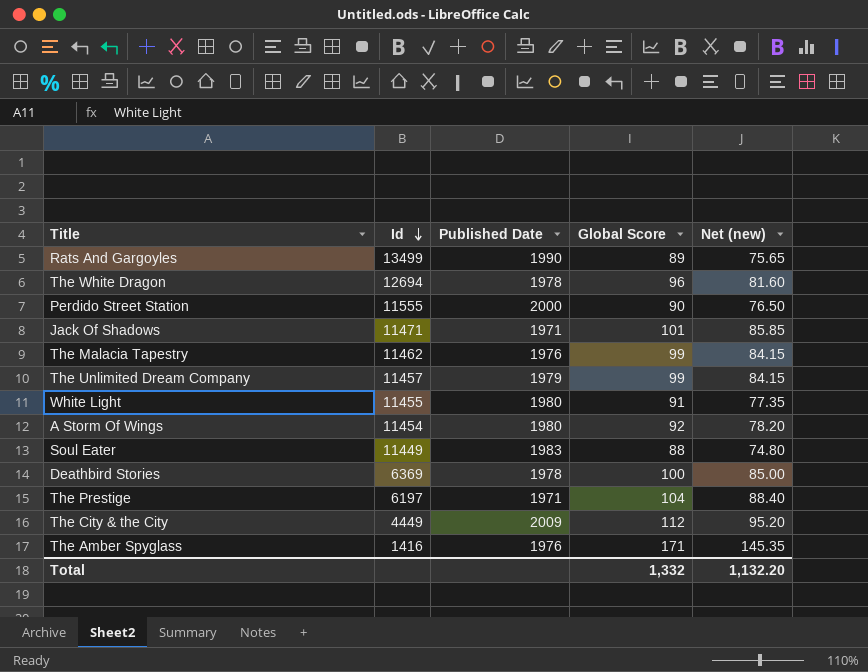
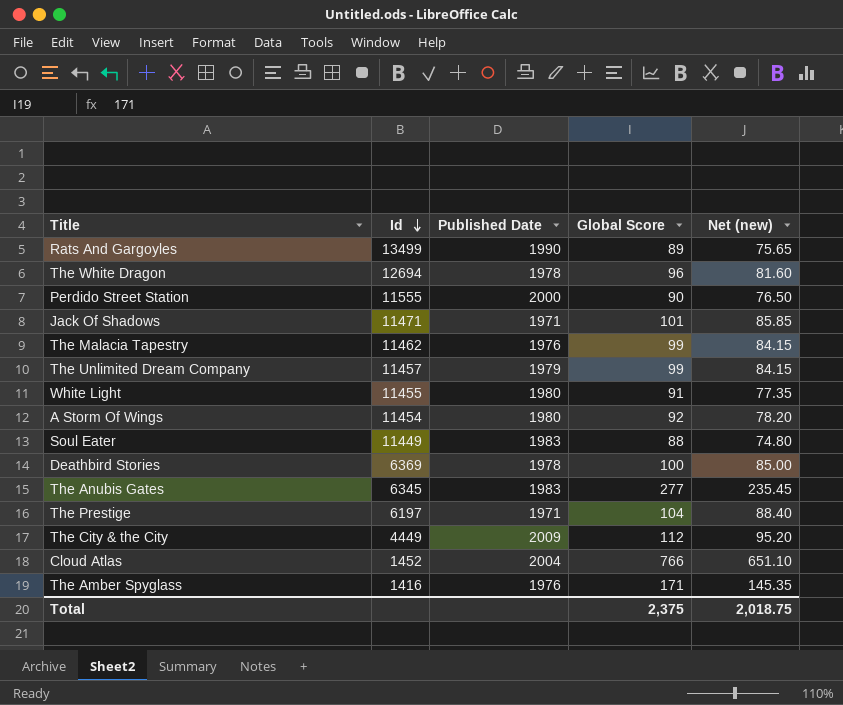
row The Anubis Gates: none -> 6345 | 1983 | 277 | 235.45
row Cloud Atlas: none -> 1452 | 2004 | 766 | 651.10
Total | Global Score: 1,332 -> 2,375
Total | Net (new): 1,132.20 -> 2,018.75

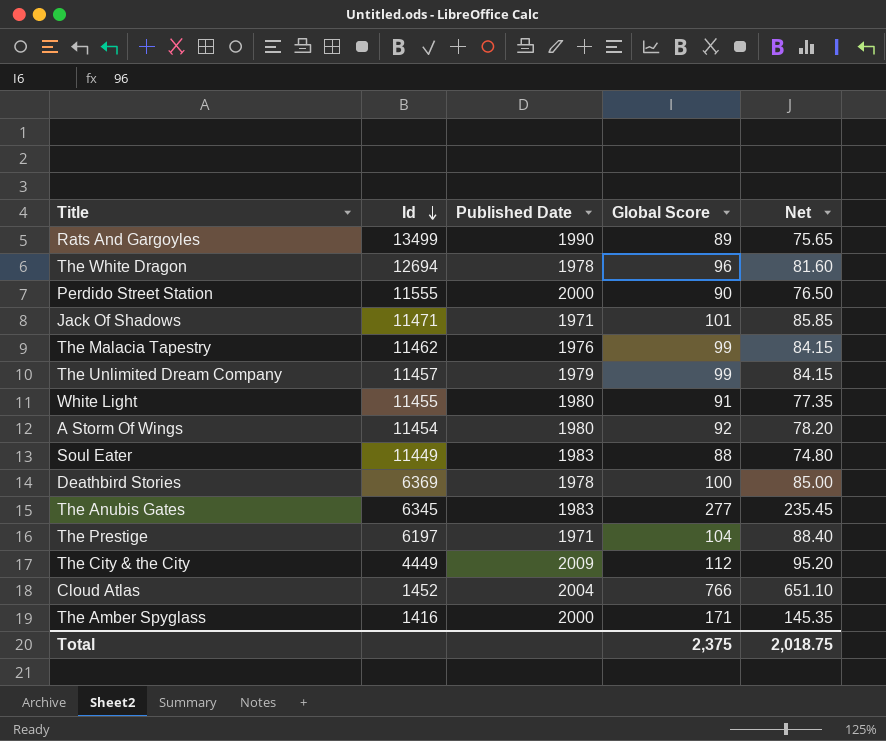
column name: Net (new) -> Net
The Amber Spyglass | Published Date: 1976 -> 2000

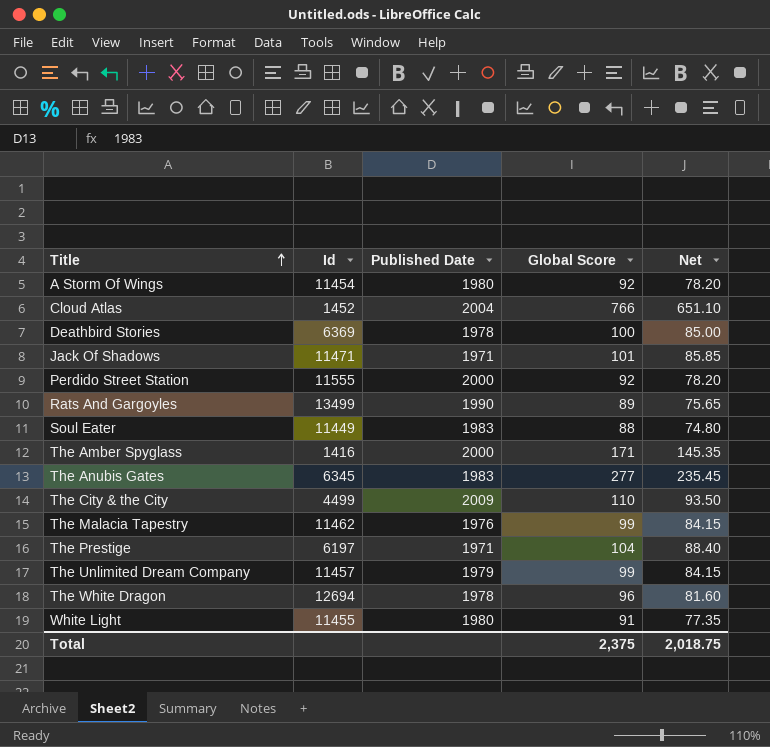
row order: Id descending -> Title ascending
Perdido Street Station | Global Score: 90 -> 92
Perdido Street Station | Net: 76.50 -> 78.20
The City & the City | Id: 4449 -> 4499
The City & the City | Global Score: 112 -> 110
The City & the City | Net: 95.20 -> 93.50

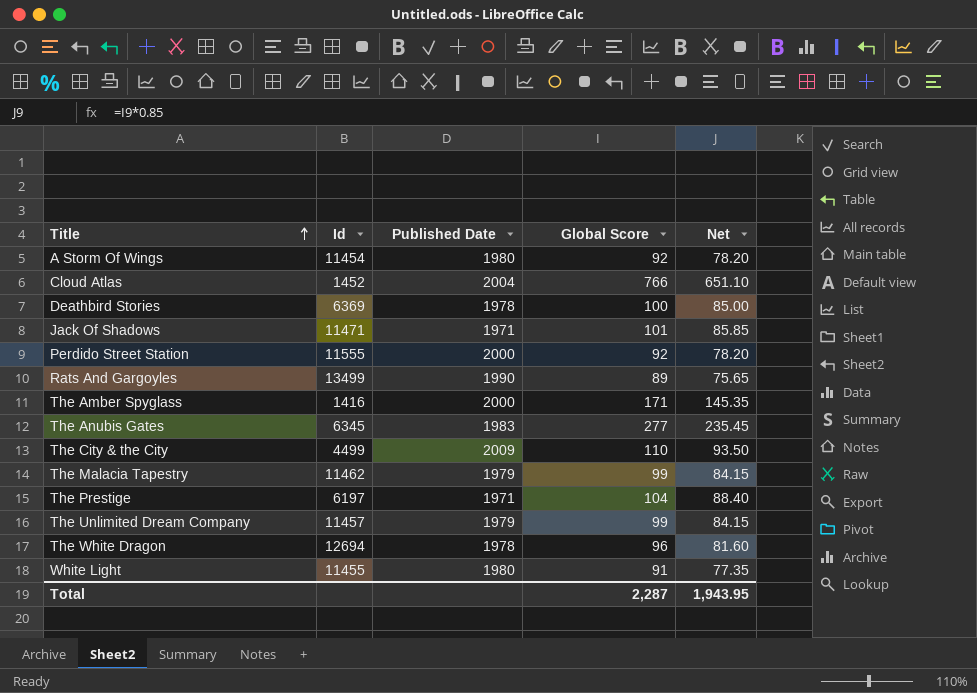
row Soul Eater: 11449 | 1983 | 88 | 74.80 -> none
The Malacia Tapestry | Published Date: 1976 -> 1979
Total | Global Score: 2,375 -> 2,287
Total | Net: 2,018.75 -> 1,943.95

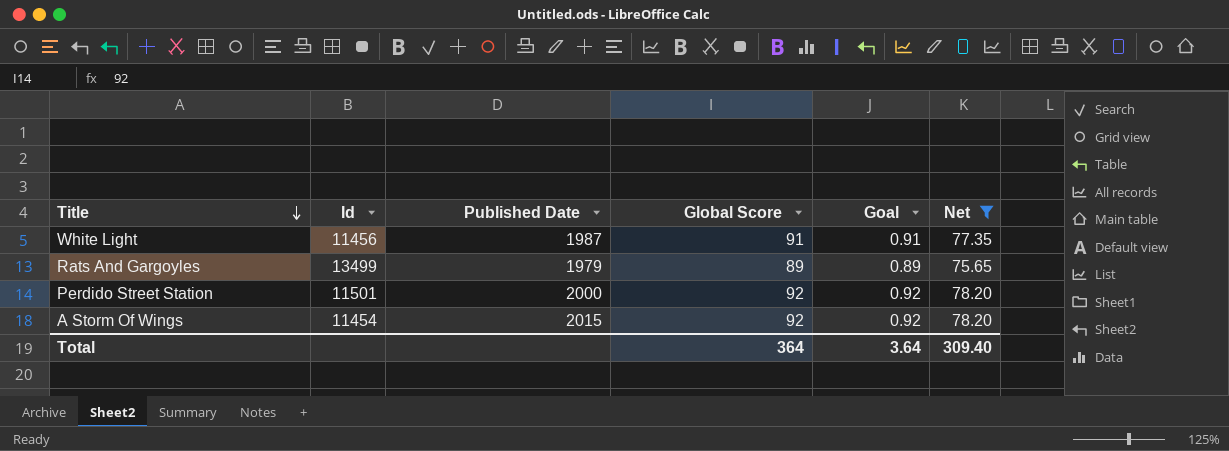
filter: none -> Net <= 78.20
row order: Title ascending -> Title descending
column Goal | formula: none -> [Global Score] * 0.01
White Light | Id: 11455 -> 11456
White Light | Published Date: 1980 -> 1987
Rats And Gargoyles | Published Date: 1990 -> 1979
Perdido Street Station | Id: 11555 -> 11501
A Storm Of Wings | Published Date: 1980 -> 2015
Total | Global Score: 2,287 -> 364
Total | Net: 1,943.95 -> 309.40

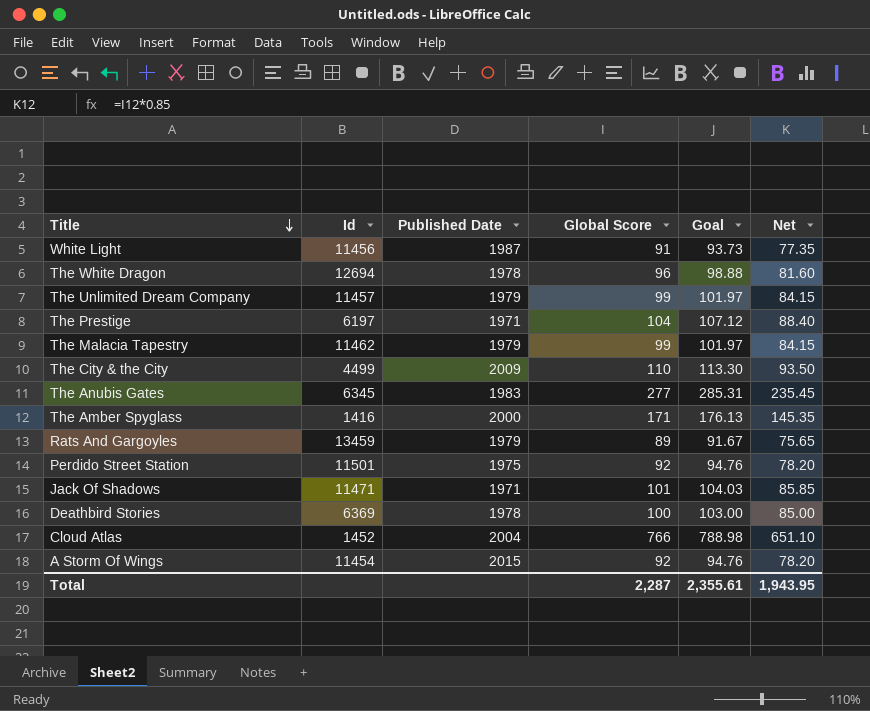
filter: Net <= 78.20 -> none
column Goal | formula: [Global Score] * 0.01 -> [Global Score] * 1.03
Rats And Gargoyles | Id: 13499 -> 13459
Perdido Street Station | Published Date: 2000 -> 1975
Total | Global Score: 364 -> 2,287
Total | Goal: 3.64 -> 2,355.61
Total | Net: 309.40 -> 1,943.95

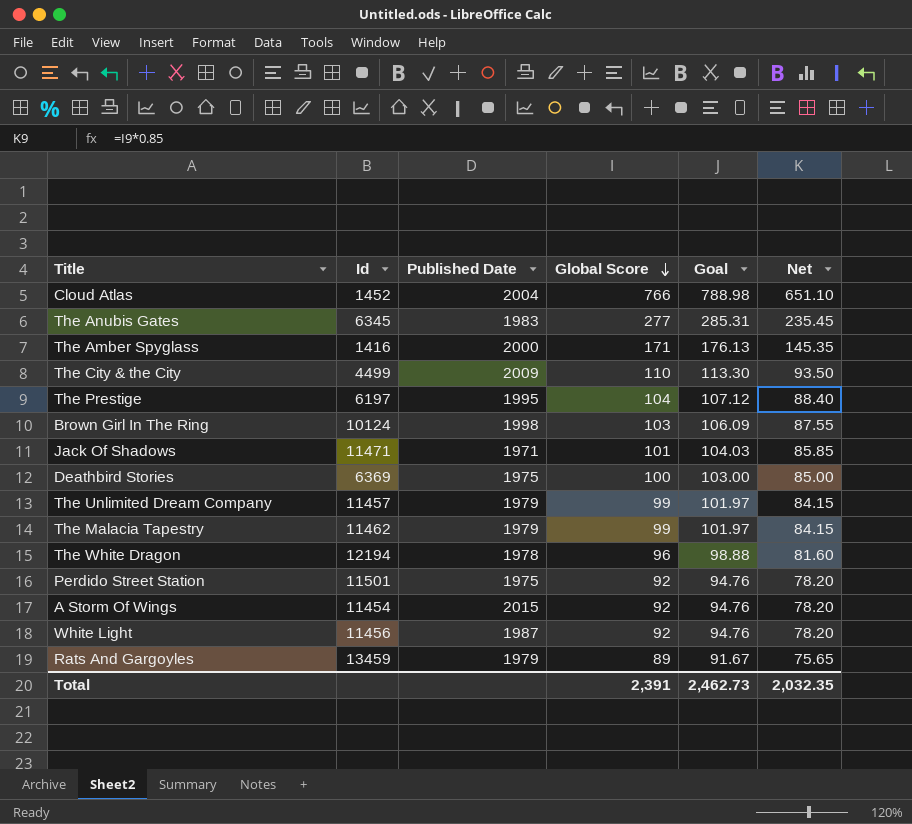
row order: Title descending -> Global Score descending
The Prestige | Published Date: 1971 -> 1995
row Brown Girl In The Ring: none -> 10124 | 1998 | 103 | 106.09 | 87.55
Deathbird Stories | Published Date: 1978 -> 1975
The White Dragon | Id: 12694 -> 12194
White Light | Global Score: 91 -> 92
White Light | Goal: 93.73 -> 94.76
White Light | Net: 77.35 -> 78.20
Total | Global Score: 2,287 -> 2,391
Total | Goal: 2,355.61 -> 2,462.73
Total | Net: 1,943.95 -> 2,032.35

